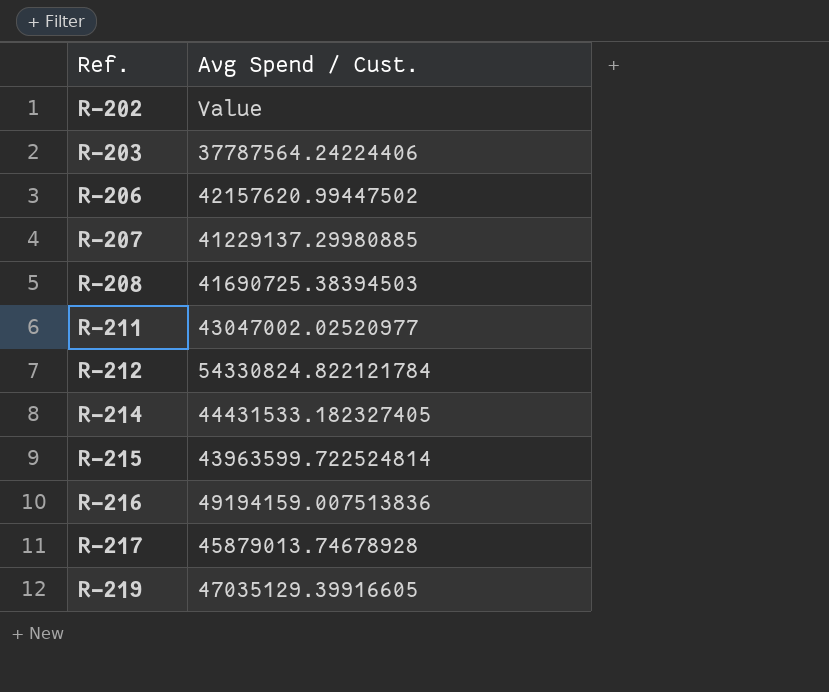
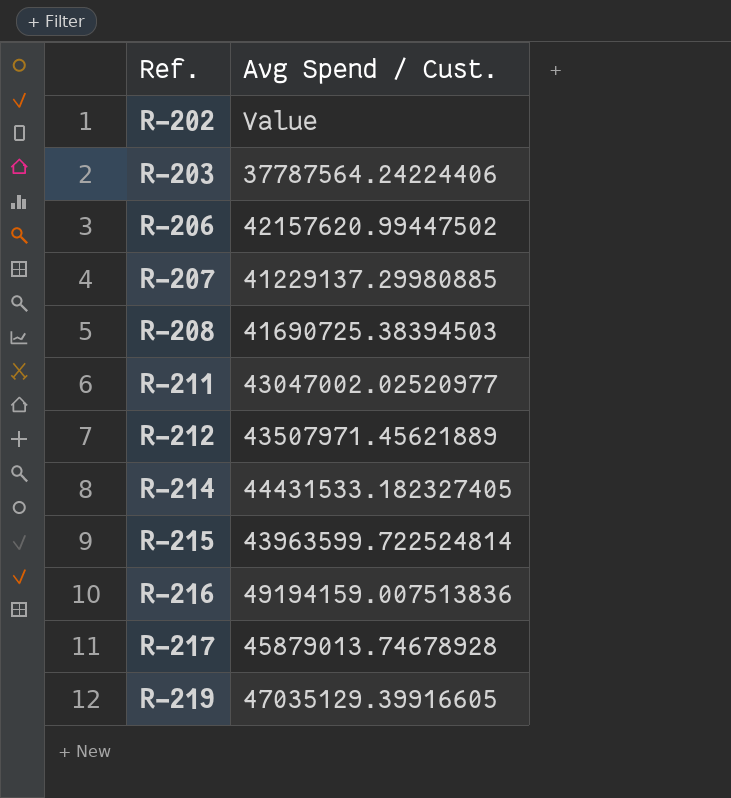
R-212 | Avg Spend / Cust.: 54330824.822121784 -> 43507971.45621889

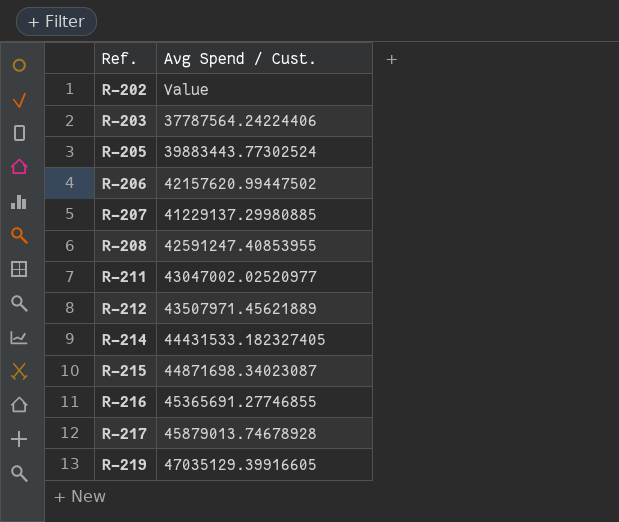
row R-205: none -> 39883443.77302524
R-208 | Avg Spend / Cust.: 41690725.38394503 -> 42591247.40853955
R-215 | Avg Spend / Cust.: 43963599.722524814 -> 44871698.34023087
R-216 | Avg Spend / Cust.: 49194159.007513836 -> 45365691.27746855

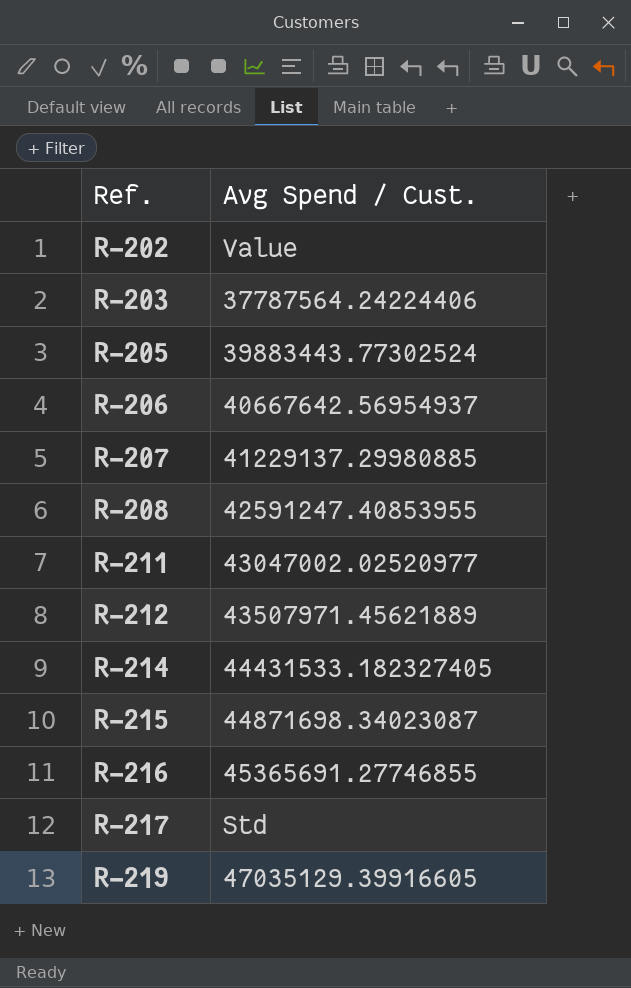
R-206 | Avg Spend / Cust.: 42157620.99447502 -> 40667642.56954937
R-217 | Avg Spend / Cust.: 45879013.74678928 -> Std

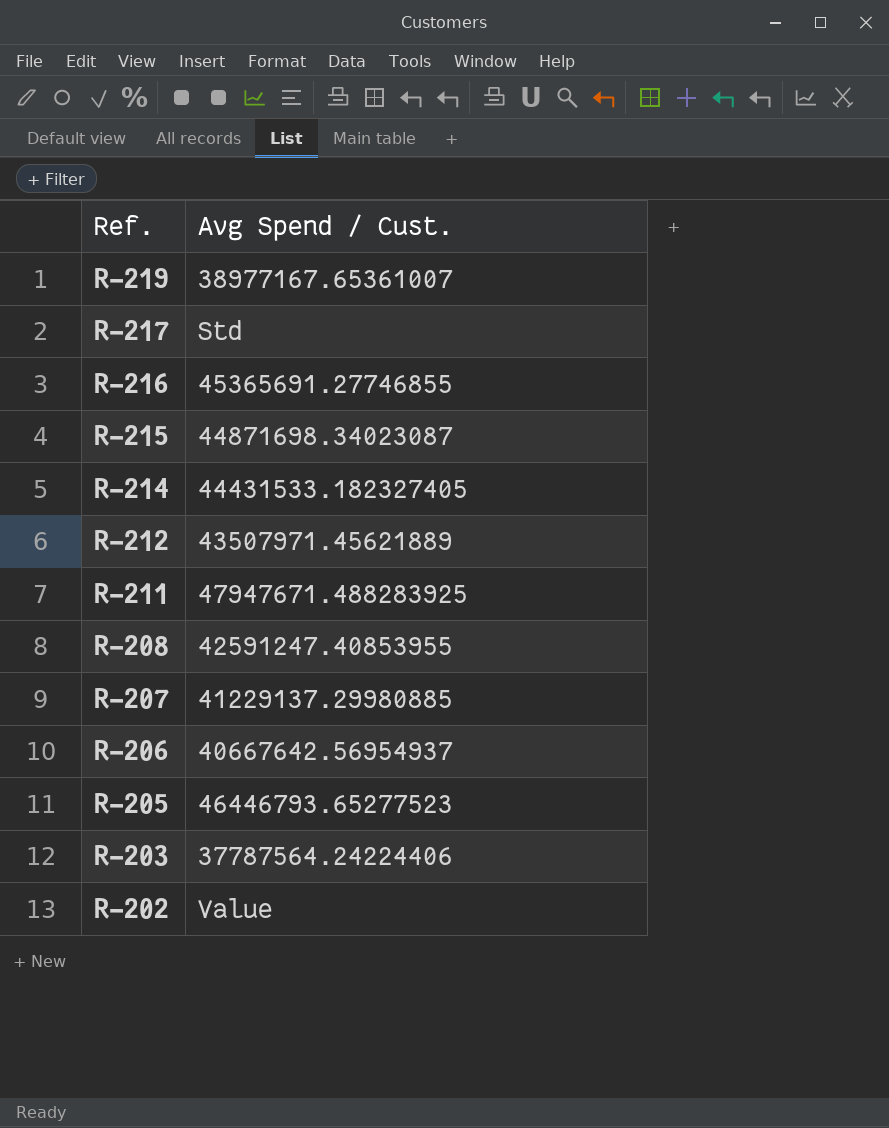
row order: Ref. ascending -> Ref. descending
R-219 | Avg Spend / Cust.: 47035129.39916605 -> 38977167.65361007
R-211 | Avg Spend / Cust.: 43047002.02520977 -> 47947671.488283925
R-205 | Avg Spend / Cust.: 39883443.77302524 -> 46446793.65277523

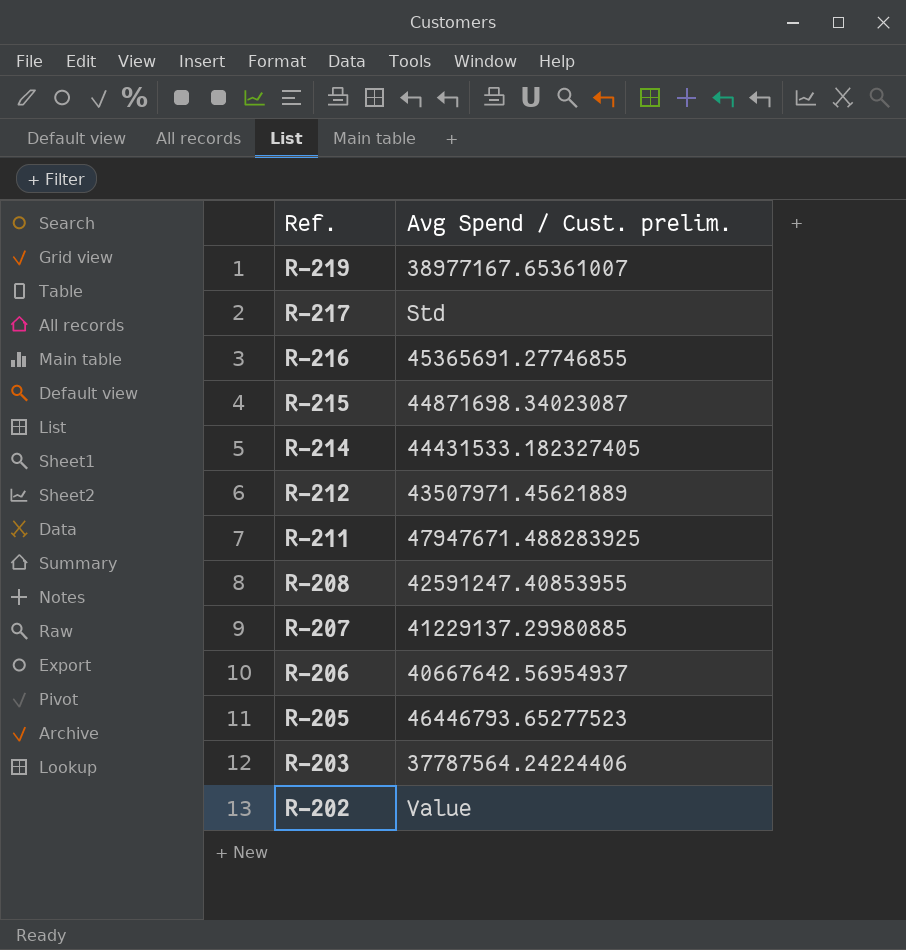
column name: Avg Spend / Cust. -> Avg Spend / Cust. prelim.

